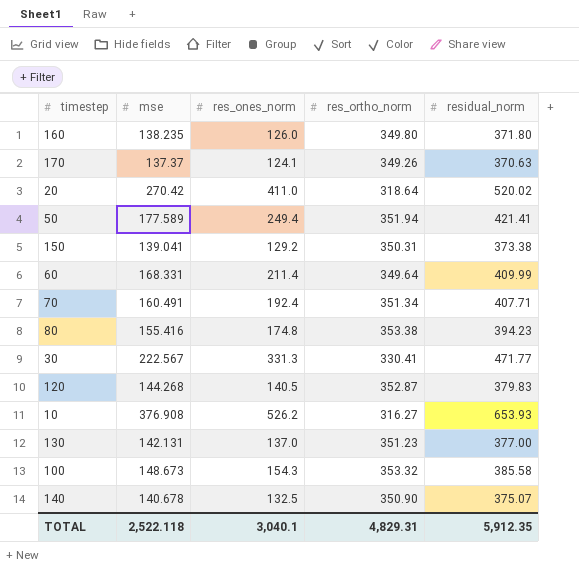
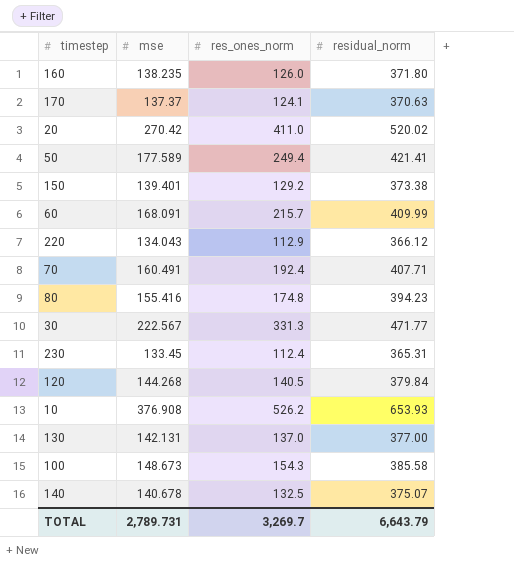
column res_ortho_norm | position: 4 -> none
150 | mse: 139.041 -> 139.401
60 | mse: 168.331 -> 168.091
60 | res_ones_norm: 211.4 -> 215.7
row 220: none -> 134.043 | 112.9 | 366.12
row 230: none -> 133.45 | 112.4 | 365.31
120 | residual_norm: 379.83 -> 379.84
TOTAL | mse: 2,522.118 -> 2,789.731
TOTAL | res_ones_norm: 3,040.1 -> 3,269.7
TOTAL | residual_norm: 5,912.35 -> 6,643.79

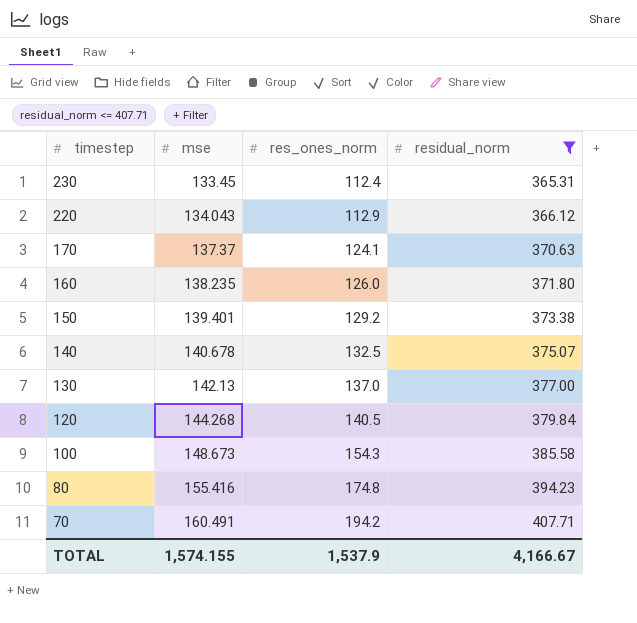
filter: none -> residual_norm <= 407.71
row order: none -> timestep descending
130 | mse: 142.131 -> 142.13
70 | res_ones_norm: 192.4 -> 194.2
TOTAL | mse: 2,789.731 -> 1,574.155
TOTAL | res_ones_norm: 3,269.7 -> 1,537.9
TOTAL | residual_norm: 6,643.79 -> 4,166.67

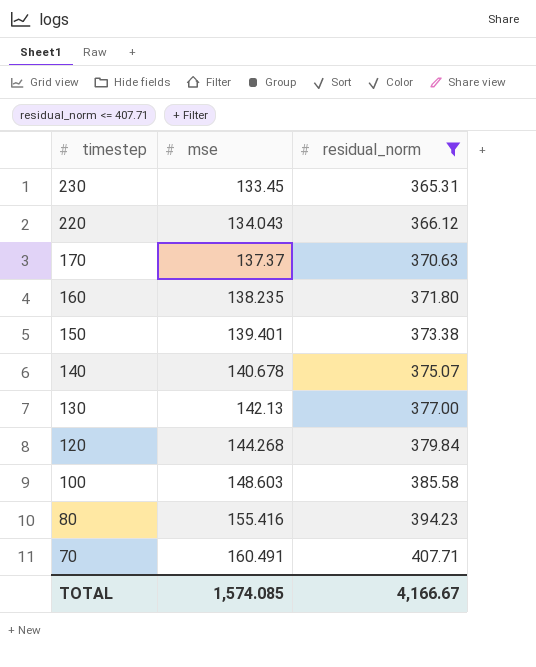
column res_ones_norm | position: 3 -> none
100 | mse: 148.673 -> 148.603
TOTAL | mse: 1,574.155 -> 1,574.085

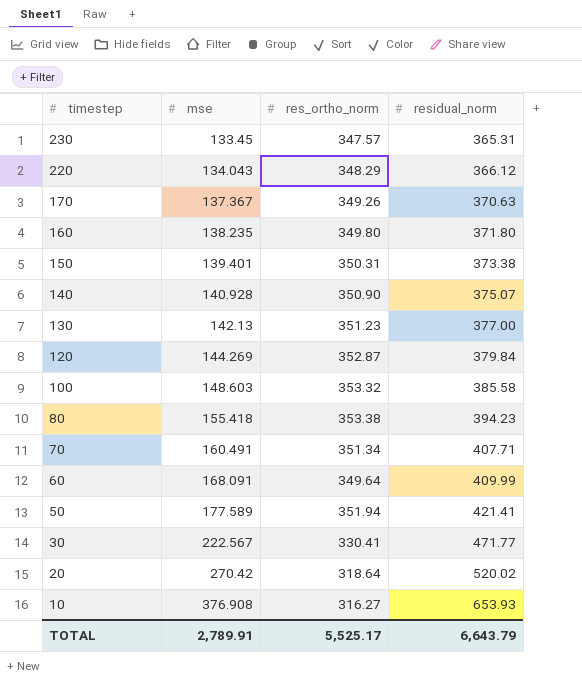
filter: residual_norm <= 407.71 -> none
column res_ortho_norm | position: none -> 3
170 | mse: 137.37 -> 137.367
140 | mse: 140.678 -> 140.928
120 | mse: 144.268 -> 144.269
80 | mse: 155.416 -> 155.418
TOTAL | mse: 1,574.085 -> 2,789.91
TOTAL | residual_norm: 4,166.67 -> 6,643.79

